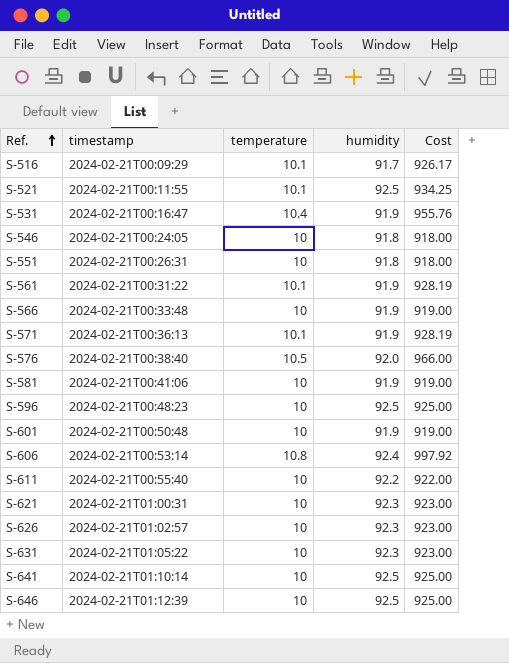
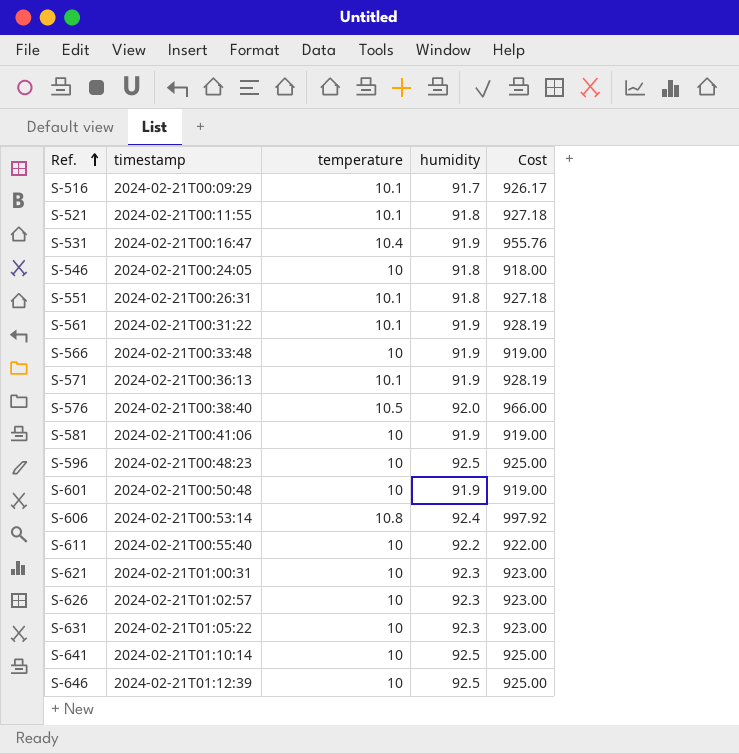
S-521 | humidity: 92.5 -> 91.8
S-521 | Cost: 934.25 -> 927.18
S-551 | temperature: 10 -> 10.1
S-551 | Cost: 918.00 -> 927.18

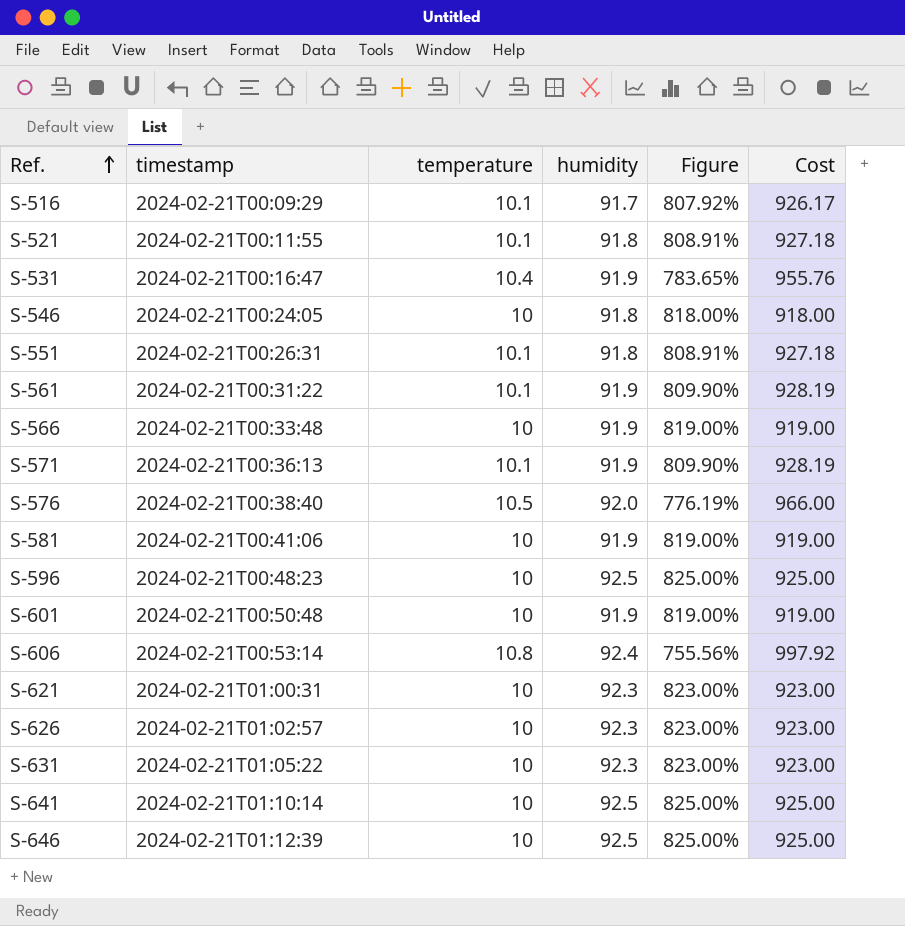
column Figure | formula: none -> ([humidity] - [temperature]) / [temperature]
row S-611: 2024-02-21T00:55:40 | 10 | 92.2 | 922.00 -> none

